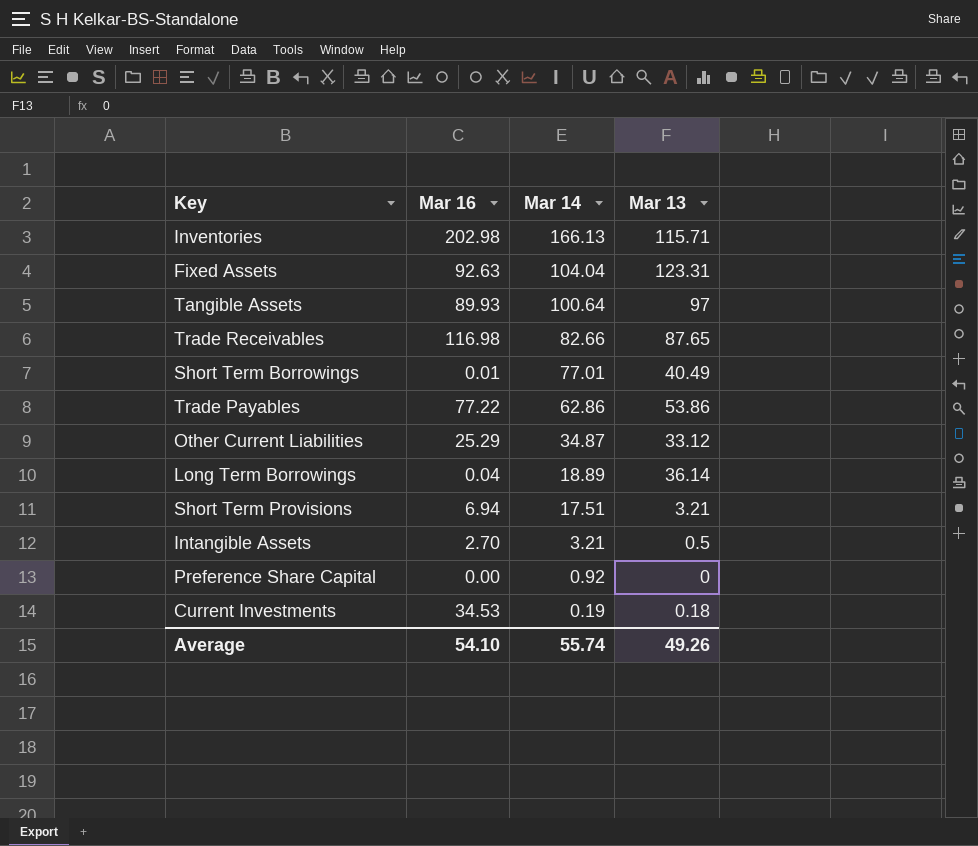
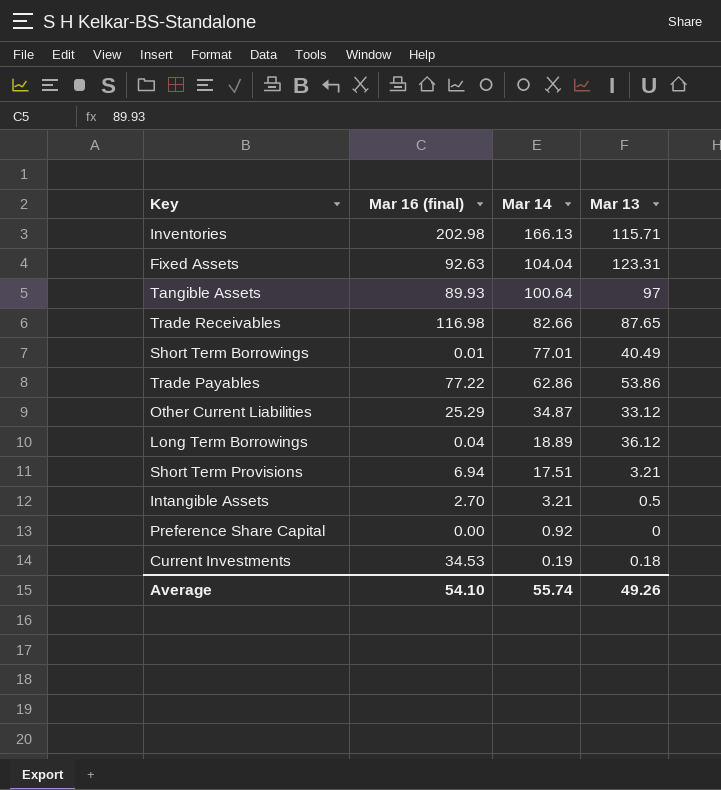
column name: Mar 16 -> Mar 16 (final)
Long Term Borrowings | Mar 13: 36.14 -> 36.12

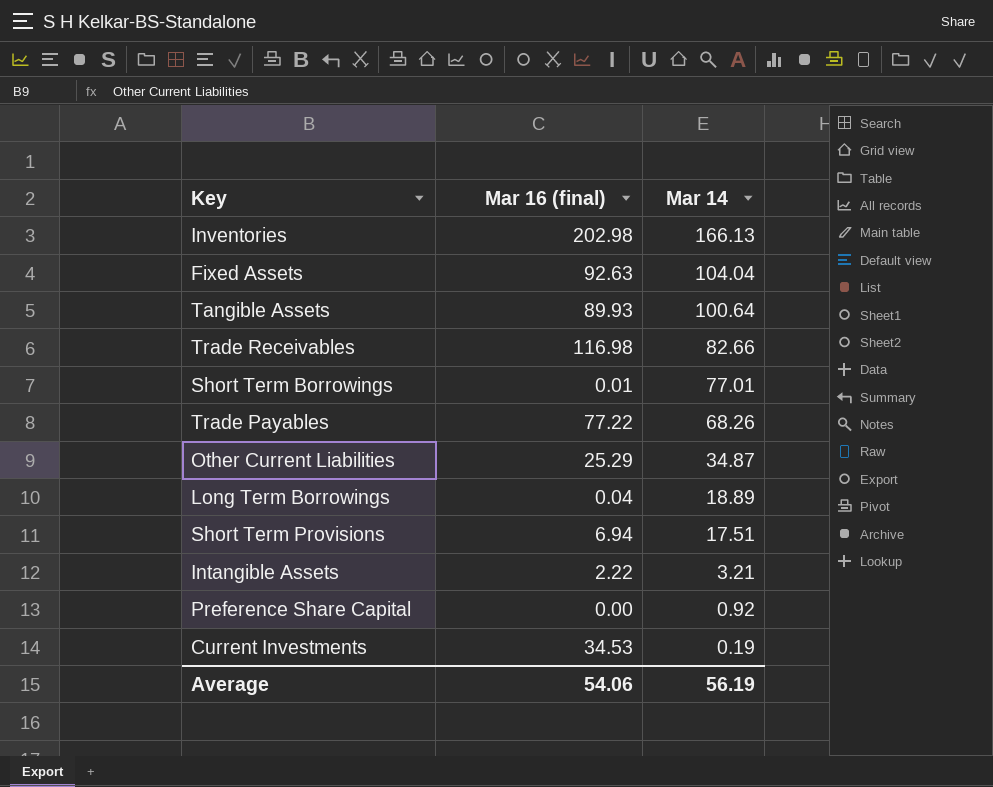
column Mar 13 | position: 4 -> none
Trade Payables | Mar 14: 62.86 -> 68.26
Intangible Assets | Mar 16 (final): 2.70 -> 2.22
Average | Mar 16 (final): 54.10 -> 54.06
Average | Mar 14: 55.74 -> 56.19

